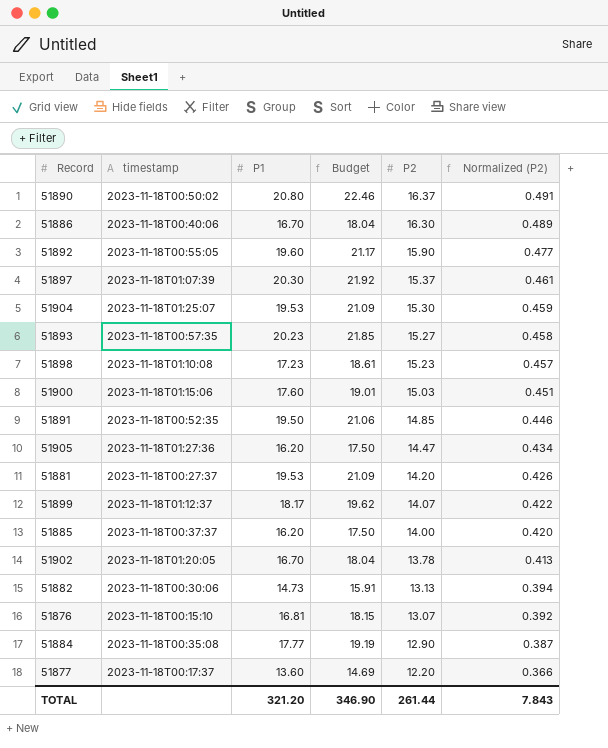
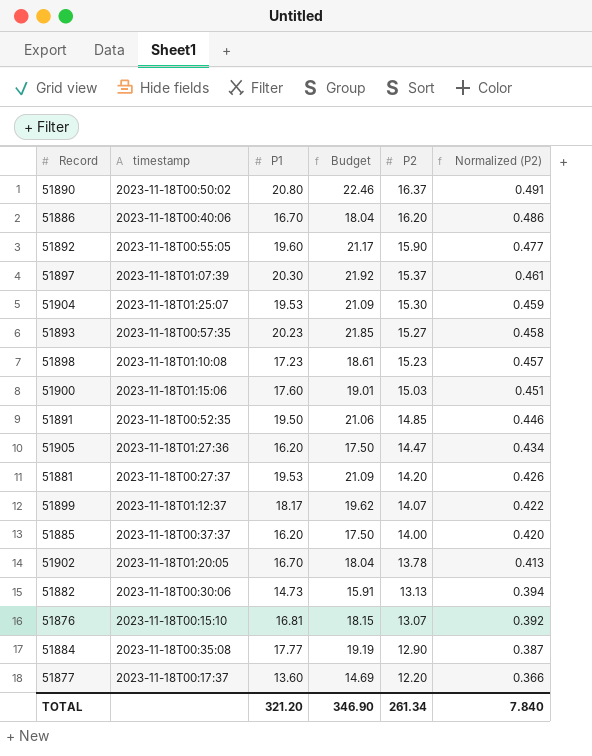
51886 | P2: 16.30 -> 16.20
51886 | Normalized (P2): 0.489 -> 0.486
TOTAL | P2: 261.44 -> 261.34
TOTAL | Normalized (P2): 7.843 -> 7.840

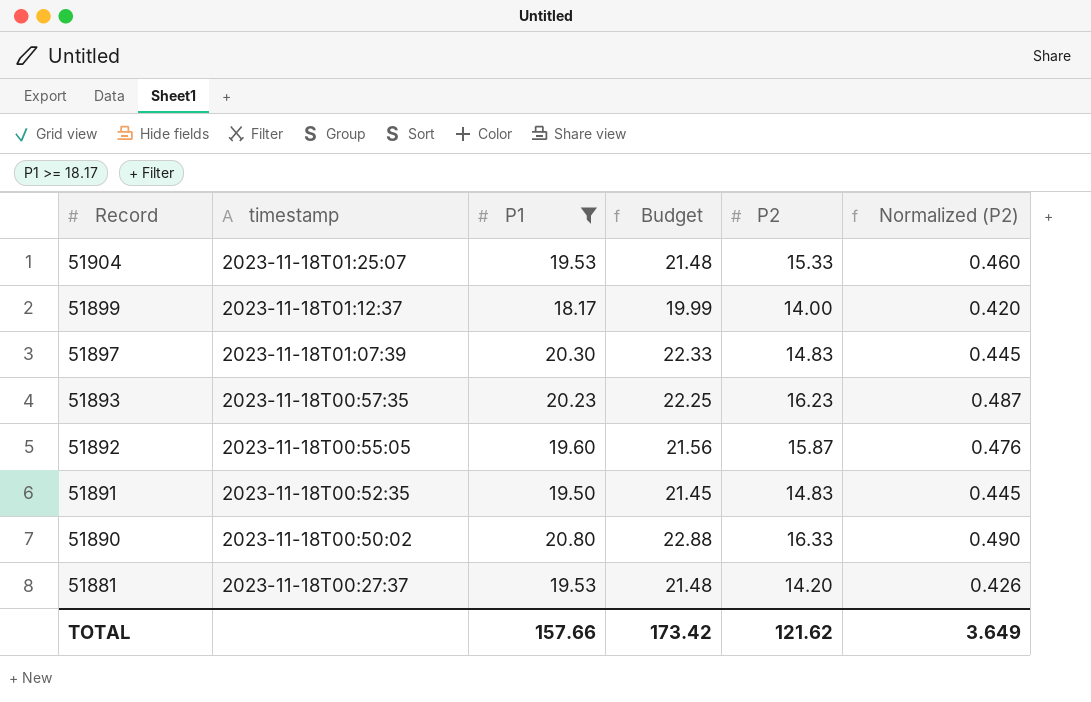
filter: none -> P1 >= 18.17
row order: P2 descending -> Record descending
column Budget | formula: [P1] * 1.08 -> [P1] * 1.1
51904 | P2: 15.30 -> 15.33
51904 | Normalized (P2): 0.459 -> 0.460
51899 | P2: 14.07 -> 14.00
51899 | Normalized (P2): 0.422 -> 0.420
51897 | P2: 15.37 -> 14.83
51897 | Normalized (P2): 0.461 -> 0.445
51893 | P2: 15.27 -> 16.23
51893 | Normalized (P2): 0.458 -> 0.487
51892 | P2: 15.90 -> 15.87
51892 | Normalized (P2): 0.477 -> 0.476
51891 | P2: 14.85 -> 14.83
51891 | Normalized (P2): 0.446 -> 0.445
51890 | P2: 16.37 -> 16.33
51890 | Normalized (P2): 0.491 -> 0.490
TOTAL | P1: 321.20 -> 157.66
TOTAL | Budget: 346.90 -> 173.42
TOTAL | P2: 261.34 -> 121.62
TOTAL | Normalized (P2): 7.840 -> 3.649

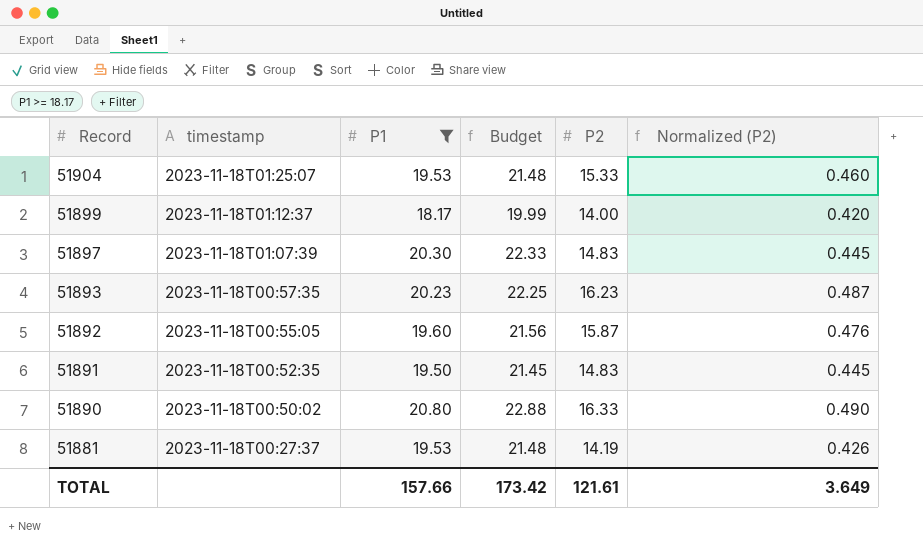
51881 | P2: 14.20 -> 14.19
TOTAL | P2: 121.62 -> 121.61

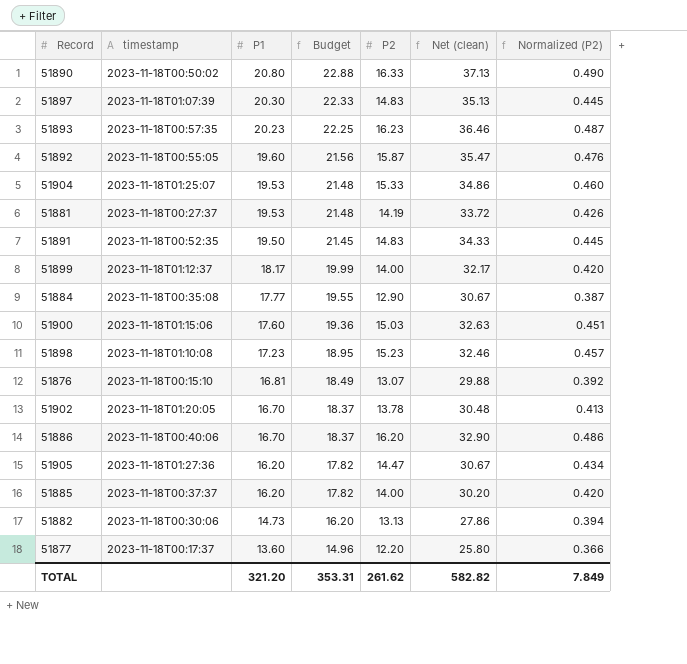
filter: P1 >= 18.17 -> none
row order: Record descending -> P1 descending
column Net (clean) | formula: none -> [P1] + [P2]
TOTAL | P1: 157.66 -> 321.20
TOTAL | Budget: 173.42 -> 353.31
TOTAL | P2: 121.61 -> 261.62
TOTAL | Normalized (P2): 3.649 -> 7.849

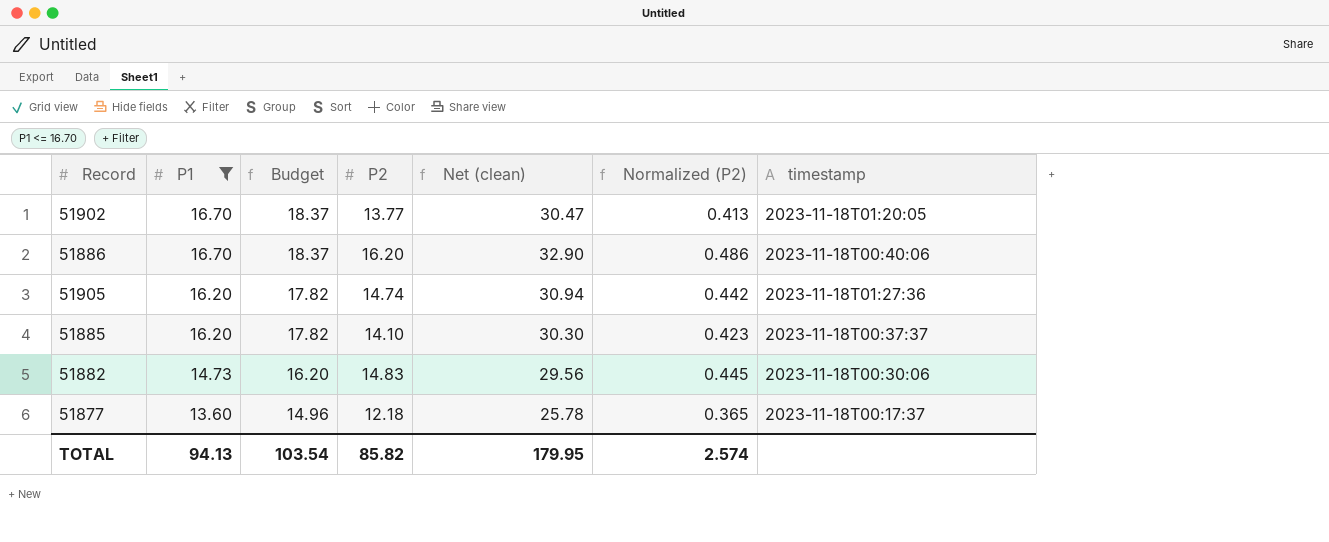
filter: none -> P1 <= 16.70
column timestamp | position: 2 -> 7
51902 | P2: 13.78 -> 13.77
51902 | Net (clean): 30.48 -> 30.47
51905 | P2: 14.47 -> 14.74
51905 | Net (clean): 30.67 -> 30.94
51905 | Normalized (P2): 0.434 -> 0.442
51885 | P2: 14.00 -> 14.10
51885 | Net (clean): 30.20 -> 30.30
51885 | Normalized (P2): 0.420 -> 0.423
51882 | P2: 13.13 -> 14.83
51882 | Net (clean): 27.86 -> 29.56
51882 | Normalized (P2): 0.394 -> 0.445
51877 | P2: 12.20 -> 12.18
51877 | Net (clean): 25.80 -> 25.78
51877 | Normalized (P2): 0.366 -> 0.365
TOTAL | P1: 321.20 -> 94.13
TOTAL | Budget: 353.31 -> 103.54
TOTAL | P2: 261.62 -> 85.82
TOTAL | Net (clean): 582.82 -> 179.95
TOTAL | Normalized (P2): 7.849 -> 2.574

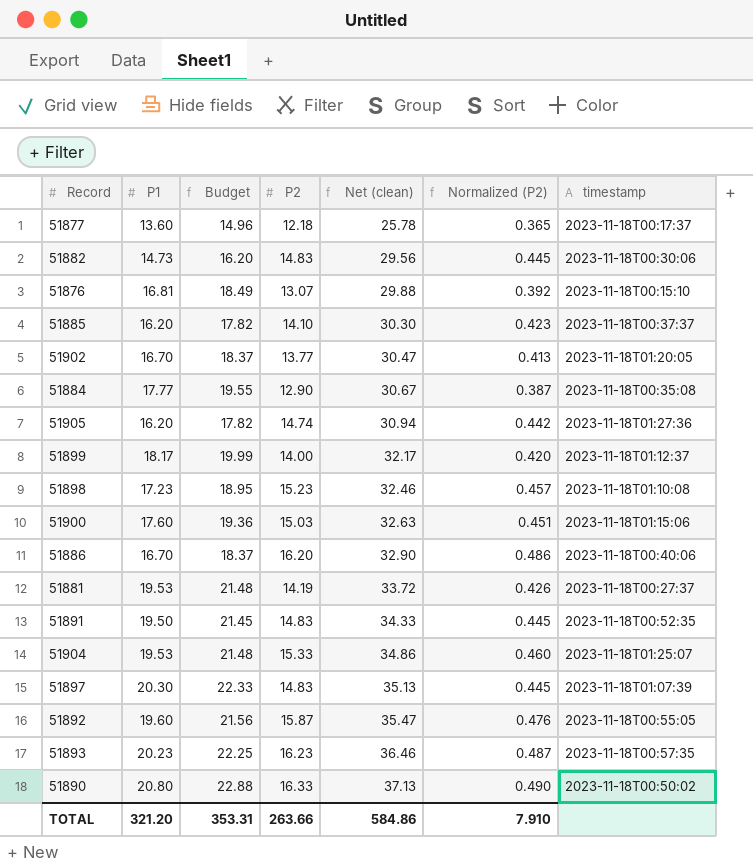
filter: P1 <= 16.70 -> none
row order: P1 descending -> Net (clean) ascending
TOTAL | P1: 94.13 -> 321.20
TOTAL | Budget: 103.54 -> 353.31
TOTAL | P2: 85.82 -> 263.66
TOTAL | Net (clean): 179.95 -> 584.86
TOTAL | Normalized (P2): 2.574 -> 7.910

